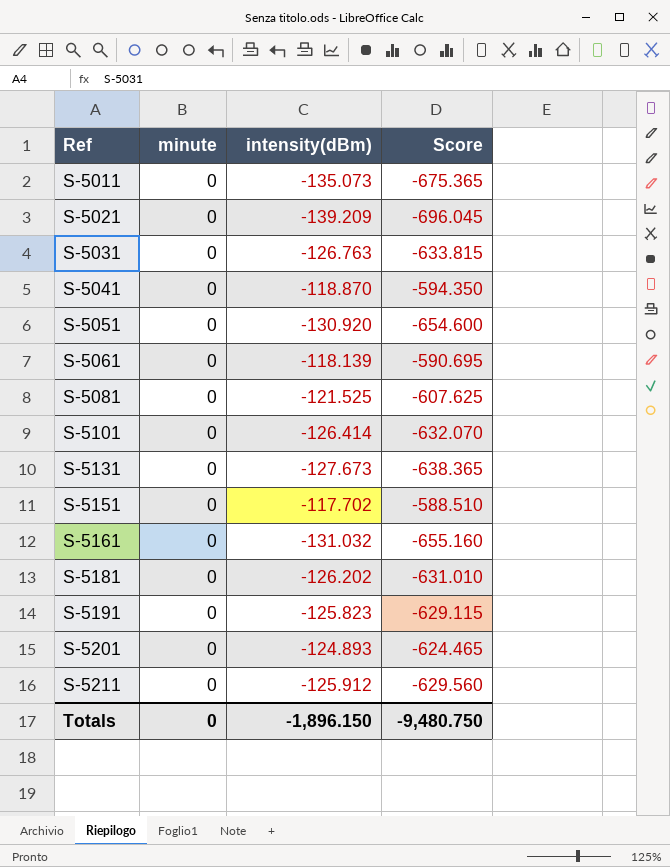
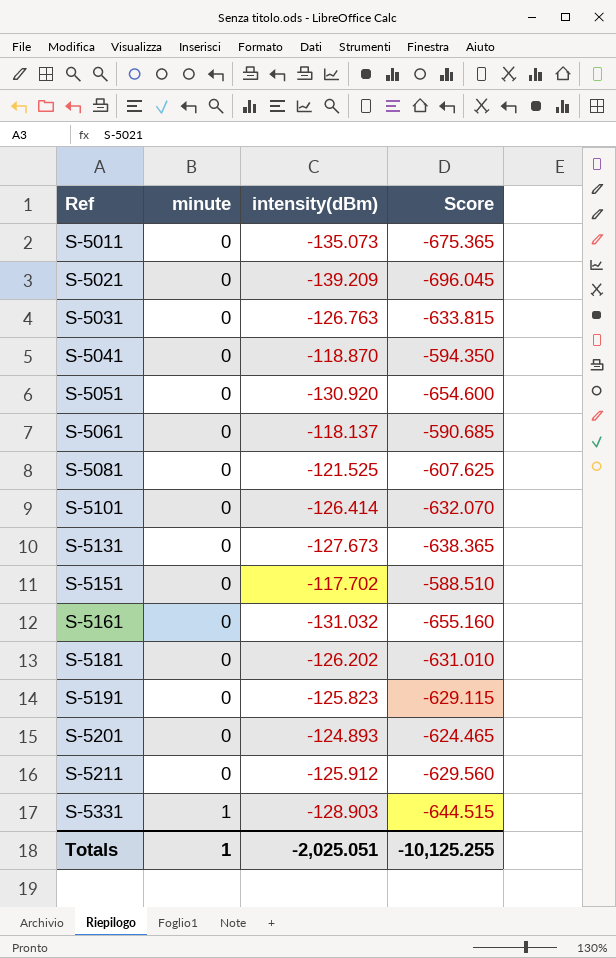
S-5061 | intensity(dBm): -118.139 -> -118.137
S-5061 | Score: -590.695 -> -590.685
row S-5331: none -> 1 | -128.903 | -644.515
Totals | minute: 0 -> 1
Totals | intensity(dBm): -1,896.150 -> -2,025.051
Totals | Score: -9,480.750 -> -10,125.255

